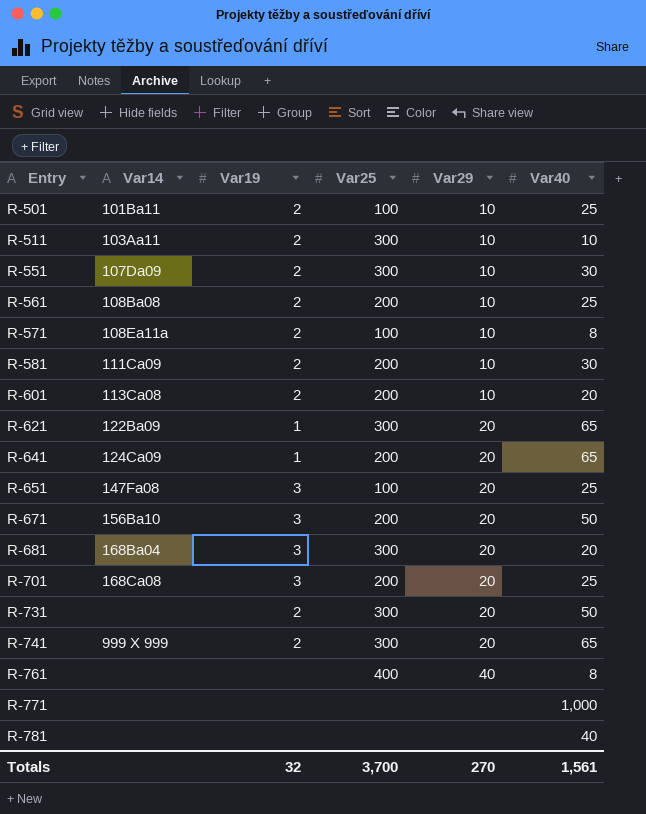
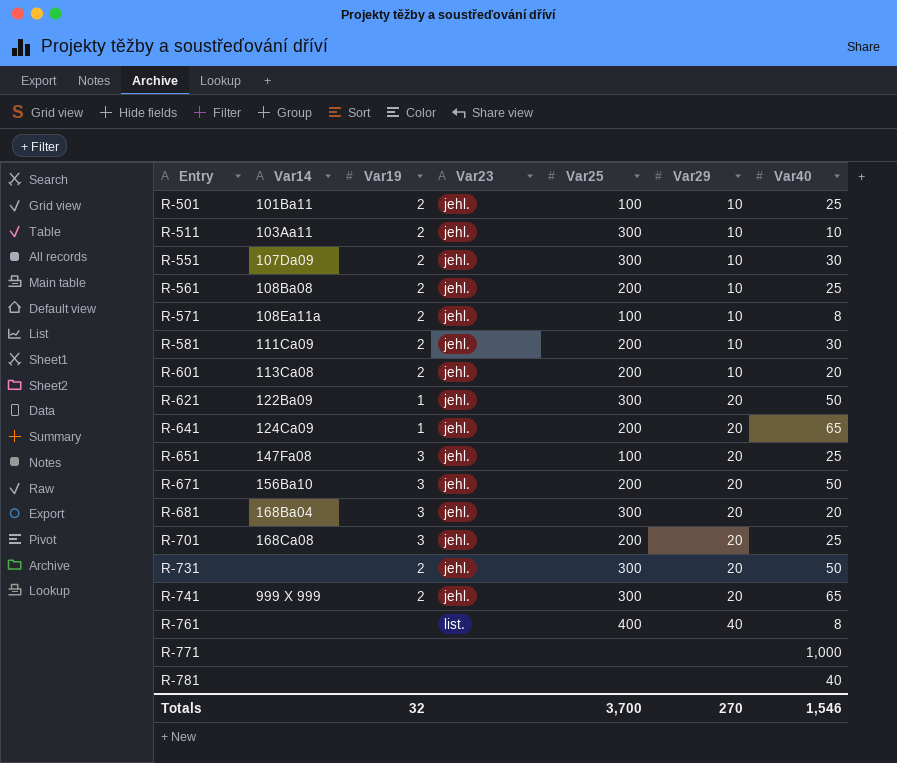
column Var23 | position: none -> 4
R-621 | Var40: 65 -> 50
Totals | Var40: 1,561 -> 1,546

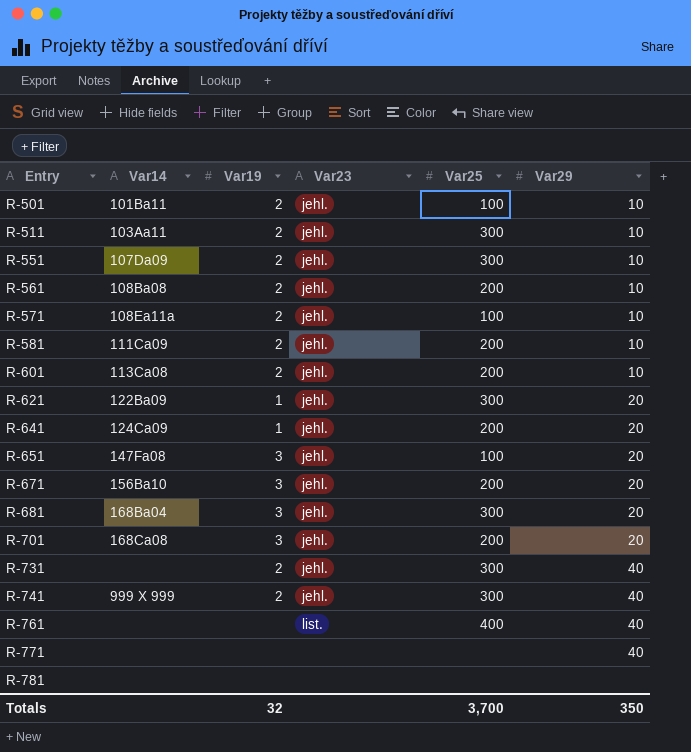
column Var40 | position: 7 -> none
R-731 | Var29: 20 -> 40
R-741 | Var29: 20 -> 40
R-771 | Var29: none -> 40
Totals | Var29: 270 -> 350

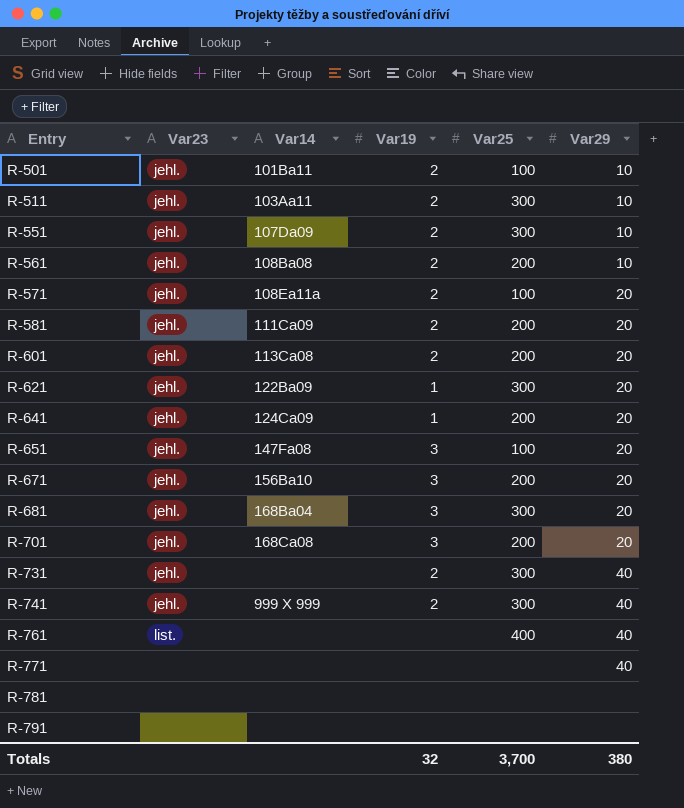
column Var23 | position: 4 -> 2
R-571 | Var29: 10 -> 20
R-581 | Var29: 10 -> 20
R-601 | Var29: 10 -> 20
row R-791: none -> none | none | none | none | none
Totals | Var29: 350 -> 380

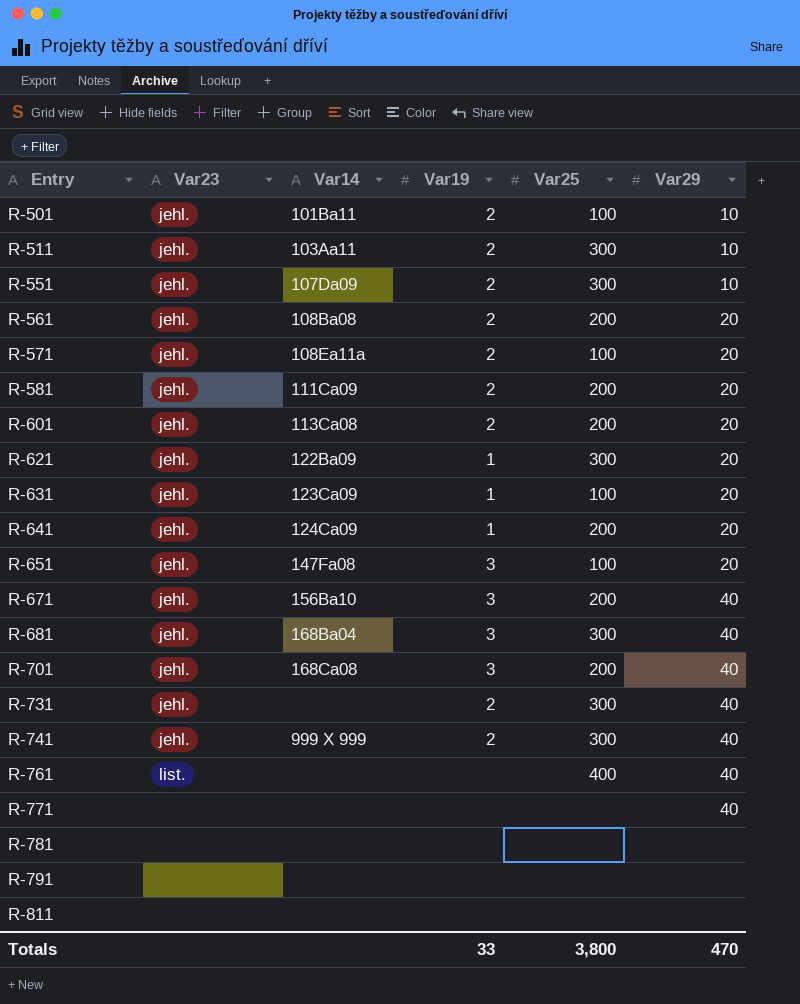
R-561 | Var29: 10 -> 20
row R-631: none -> jehl. | 123Ca09 | 1 | 100 | 20
R-671 | Var29: 20 -> 40
R-681 | Var29: 20 -> 40
R-701 | Var29: 20 -> 40
row R-811: none -> none | none | none | none | none
Totals | Var19: 32 -> 33
Totals | Var25: 3,700 -> 3,800
Totals | Var29: 380 -> 470

